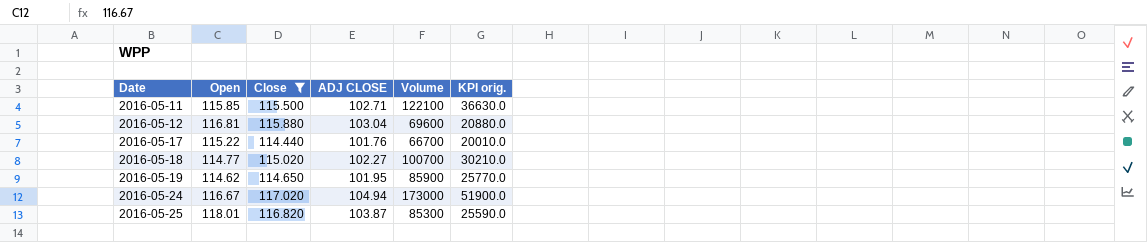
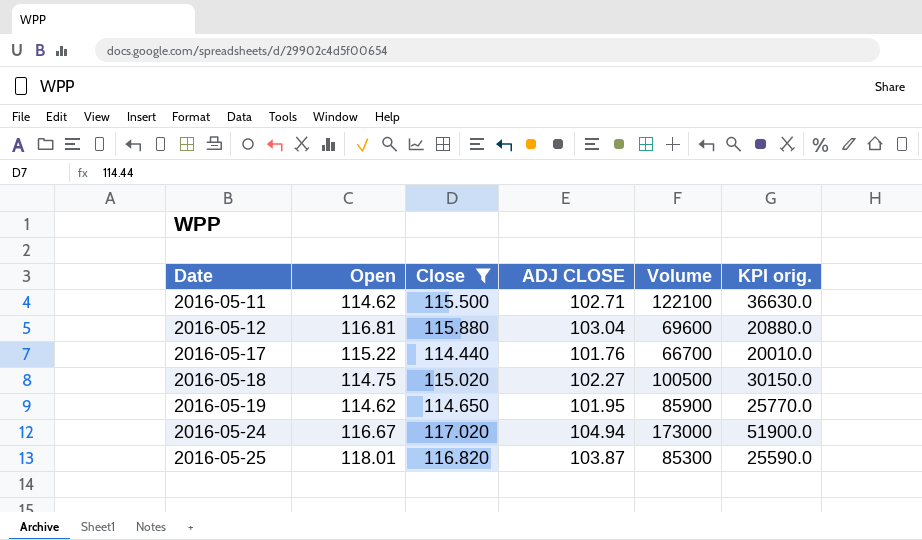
2016-05-11 | Open: 115.85 -> 114.62
2016-05-18 | Open: 114.77 -> 114.75
2016-05-18 | Volume: 100700 -> 100500
2016-05-18 | KPI orig.: 30210.0 -> 30150.0

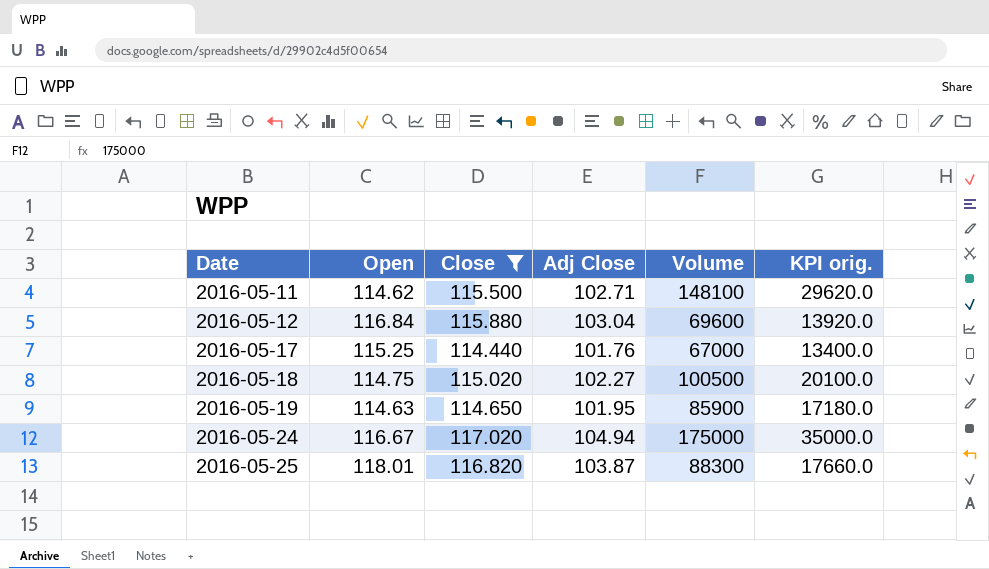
column name: ADJ CLOSE -> Adj Close
column KPI orig. | formula: [Volume] * 0.3 -> [Volume] * 0.2
2016-05-11 | Volume: 122100 -> 148100
2016-05-12 | Open: 116.81 -> 116.84
2016-05-17 | Open: 115.22 -> 115.25
2016-05-17 | Volume: 66700 -> 67000
2016-05-19 | Open: 114.62 -> 114.63
2016-05-24 | Volume: 173000 -> 175000
2016-05-25 | Volume: 85300 -> 88300

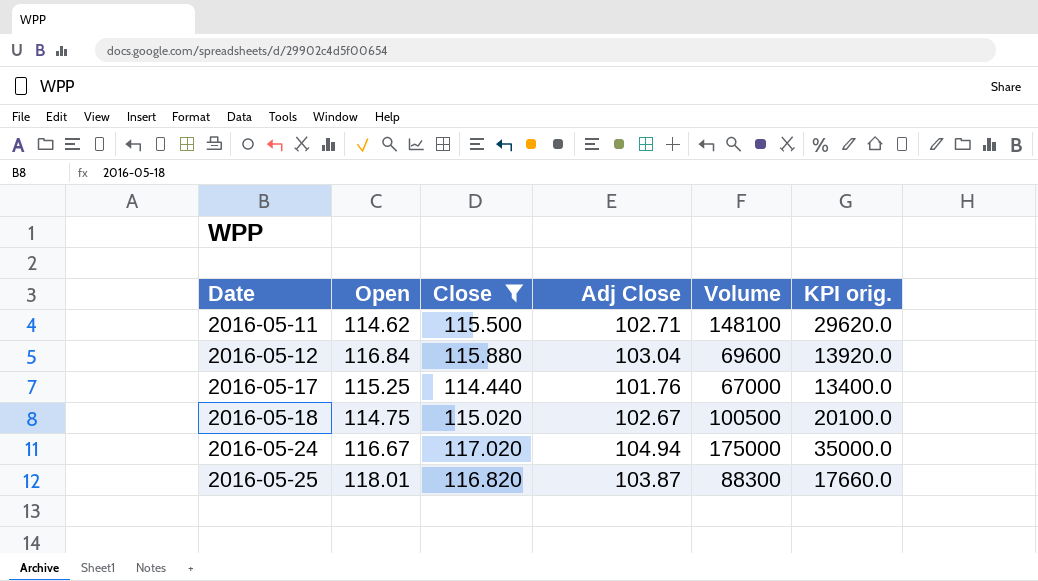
row 2016-05-19: 114.63 | 114.650 | 101.95 | 85900 | 17180.0 -> none
2016-05-18 | Adj Close: 102.27 -> 102.67

